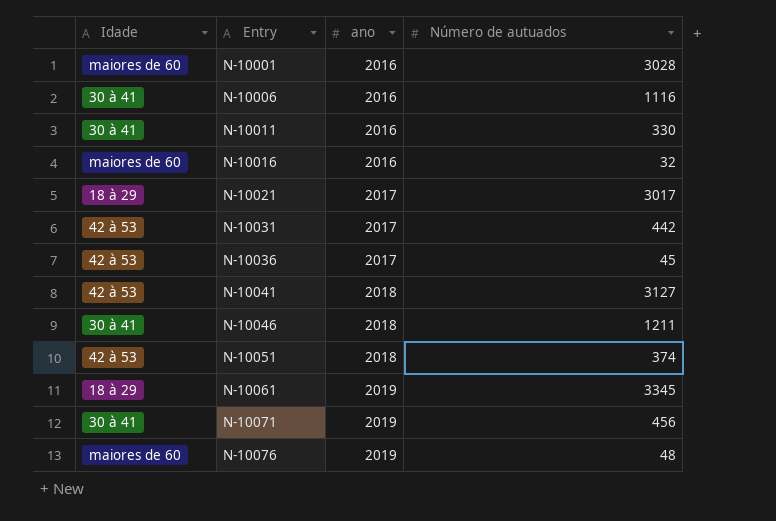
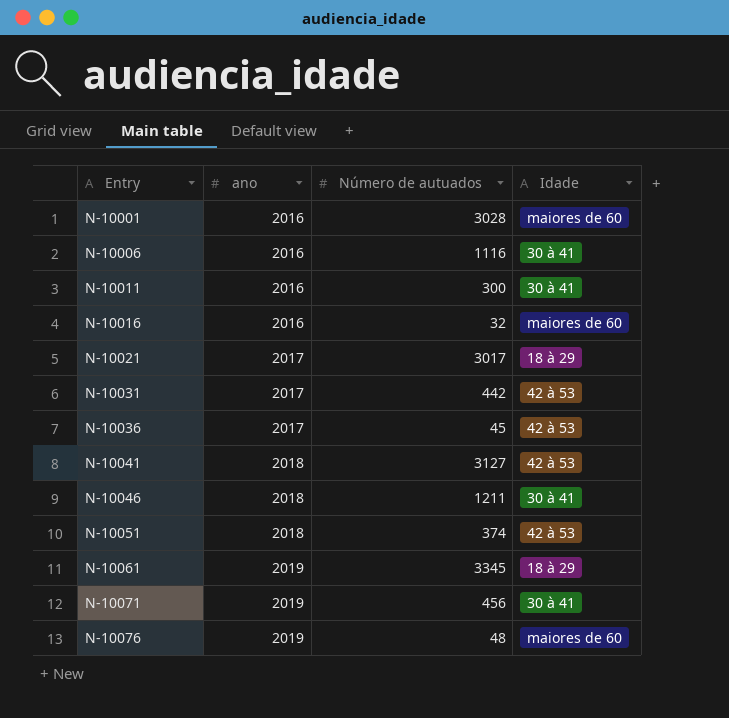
column Idade | position: 1 -> 4
N-10011 | Número de autuados: 330 -> 300

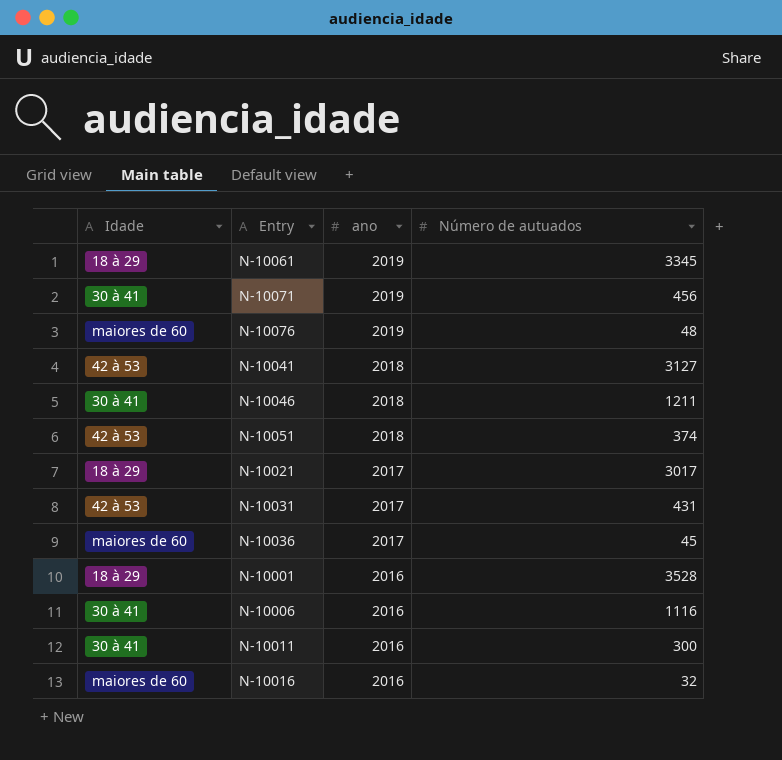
row order: Entry ascending -> ano descending
column Idade | position: 4 -> 1
N-10031 | Número de autuados: 442 -> 431
N-10036 | Idade: 42 à 53 -> maiores de 60
N-10001 | Idade: maiores de 60 -> 18 à 29
N-10001 | Número de autuados: 3028 -> 3528

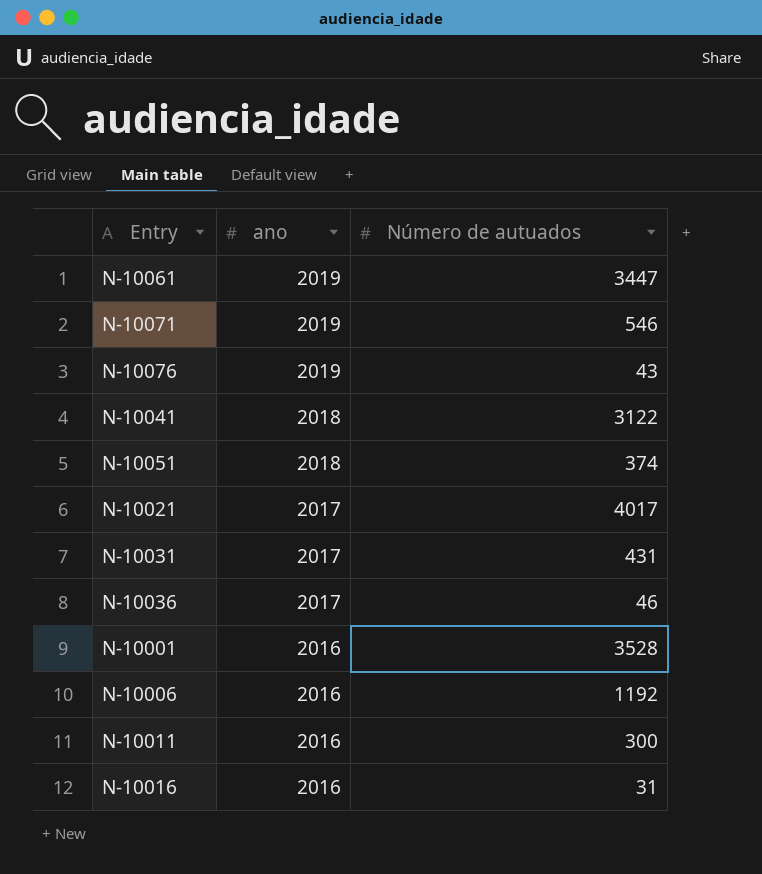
column Idade | position: 1 -> none
row N-10046: 30 à 41 | 2018 | 1211 -> none
N-10061 | Número de autuados: 3345 -> 3447
N-10071 | Número de autuados: 456 -> 546
N-10076 | Número de autuados: 48 -> 43
N-10041 | Número de autuados: 3127 -> 3122
N-10021 | Número de autuados: 3017 -> 4017
N-10036 | Número de autuados: 45 -> 46
N-10006 | Número de autuados: 1116 -> 1192
N-10016 | Número de autuados: 32 -> 31

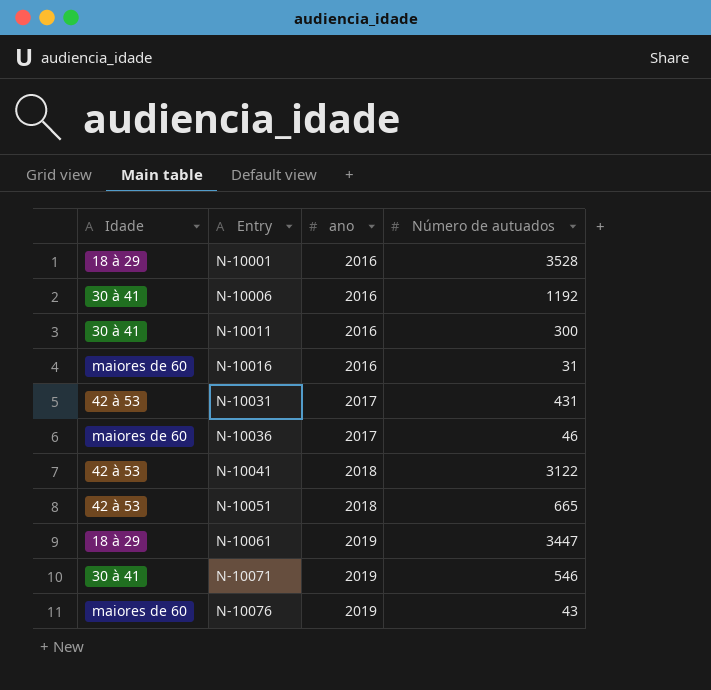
row order: ano descending -> Entry ascending
column Idade | position: none -> 1
row N-10021: 2017 | 4017 -> none
N-10051 | Número de autuados: 374 -> 665

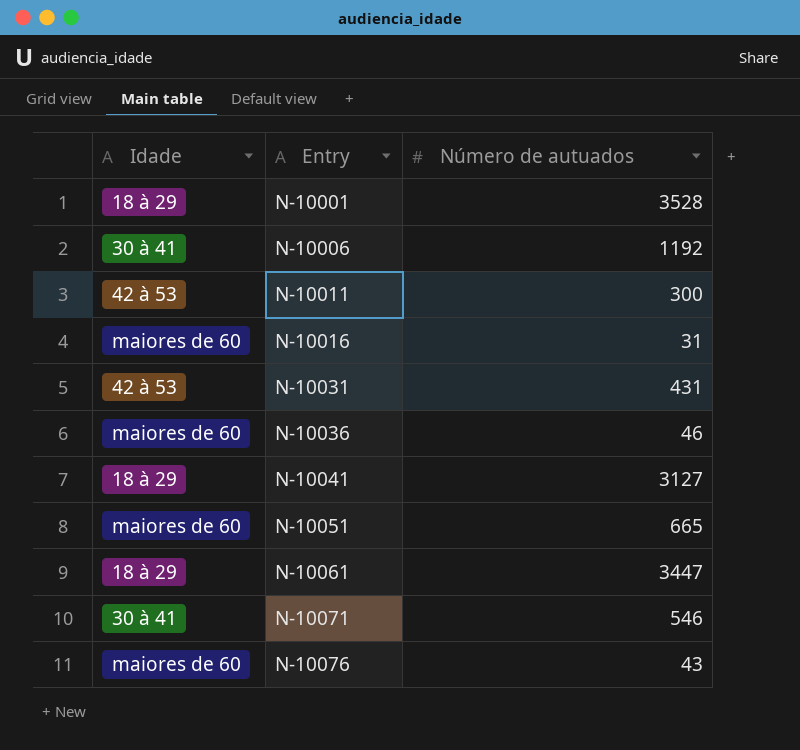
column ano | position: 3 -> none
N-10011 | Idade: 30 à 41 -> 42 à 53
N-10041 | Idade: 42 à 53 -> 18 à 29
N-10041 | Número de autuados: 3122 -> 3127
N-10051 | Idade: 42 à 53 -> maiores de 60

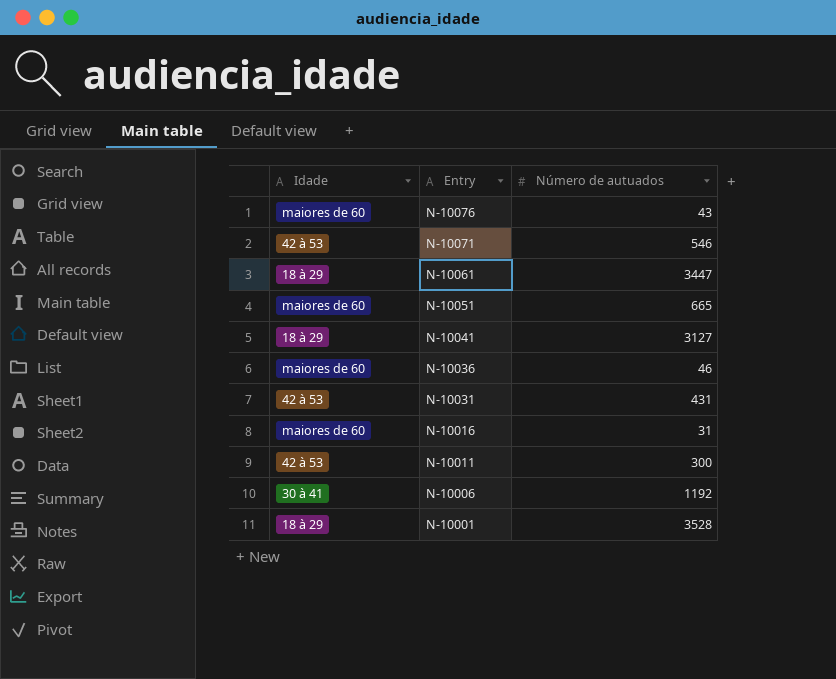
row order: Entry ascending -> Entry descending
N-10071 | Idade: 30 à 41 -> 42 à 53

